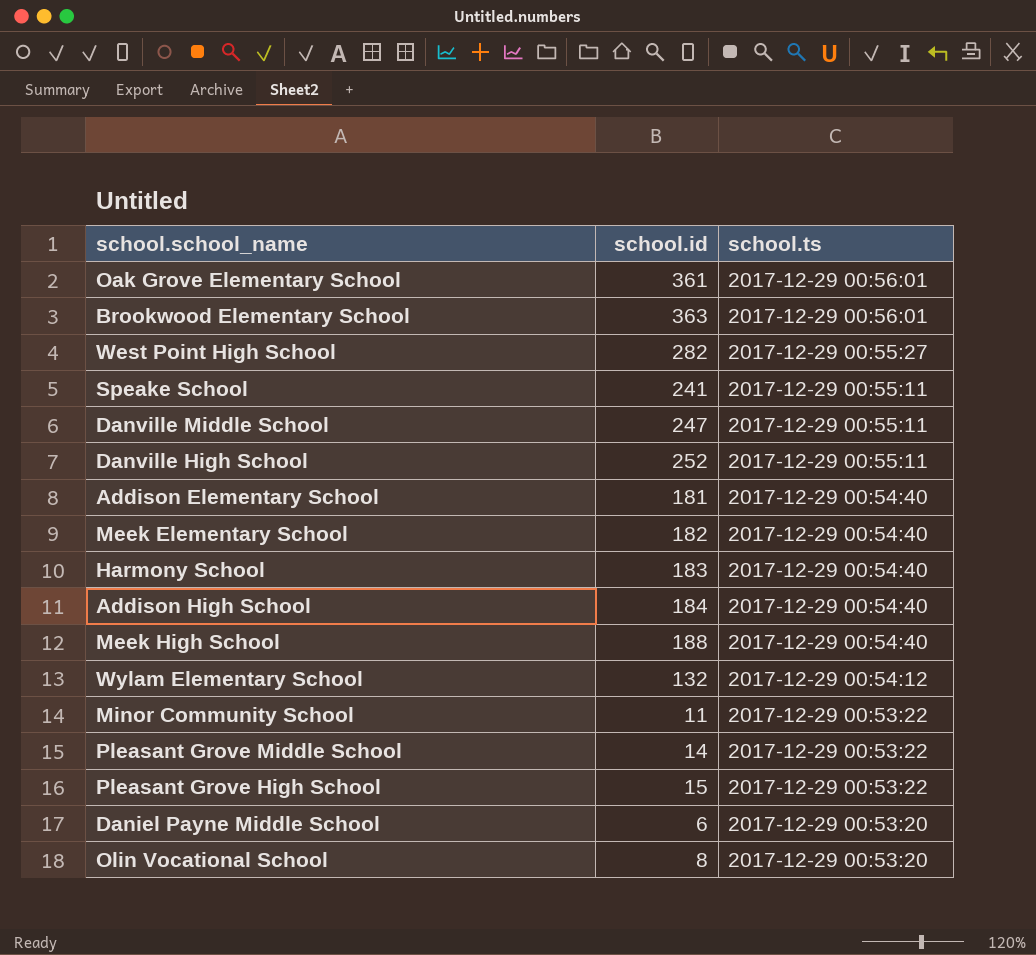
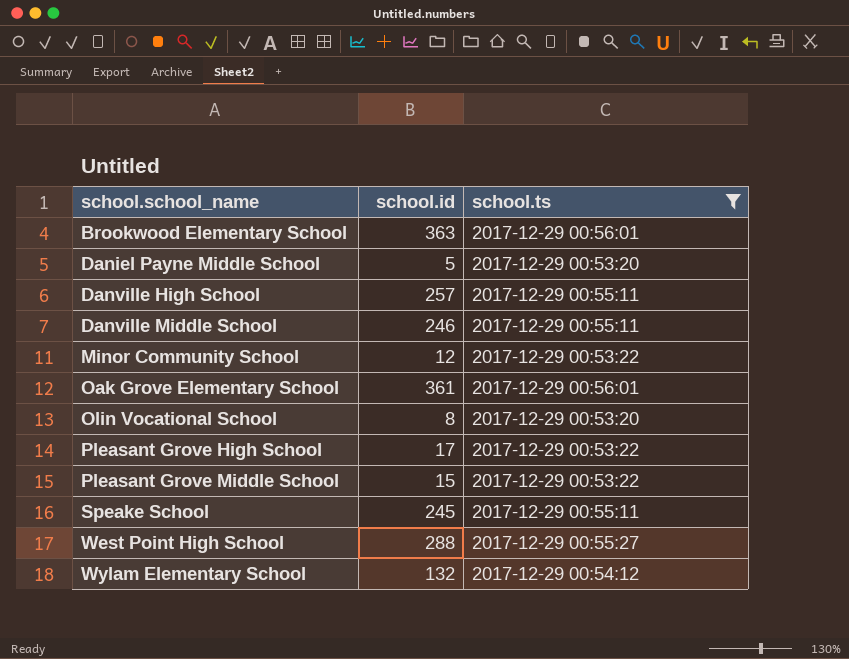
filter: none -> school.ts != 2017-12-29 00:54:40
row order: school.ts descending -> school.school_name ascending
Daniel Payne Middle School | school.id: 6 -> 5
Danville High School | school.id: 252 -> 257
Danville Middle School | school.id: 247 -> 246
Minor Community School | school.id: 11 -> 12
Pleasant Grove High School | school.id: 15 -> 17
Pleasant Grove Middle School | school.id: 14 -> 15
Speake School | school.id: 241 -> 245
West Point High School | school.id: 282 -> 288

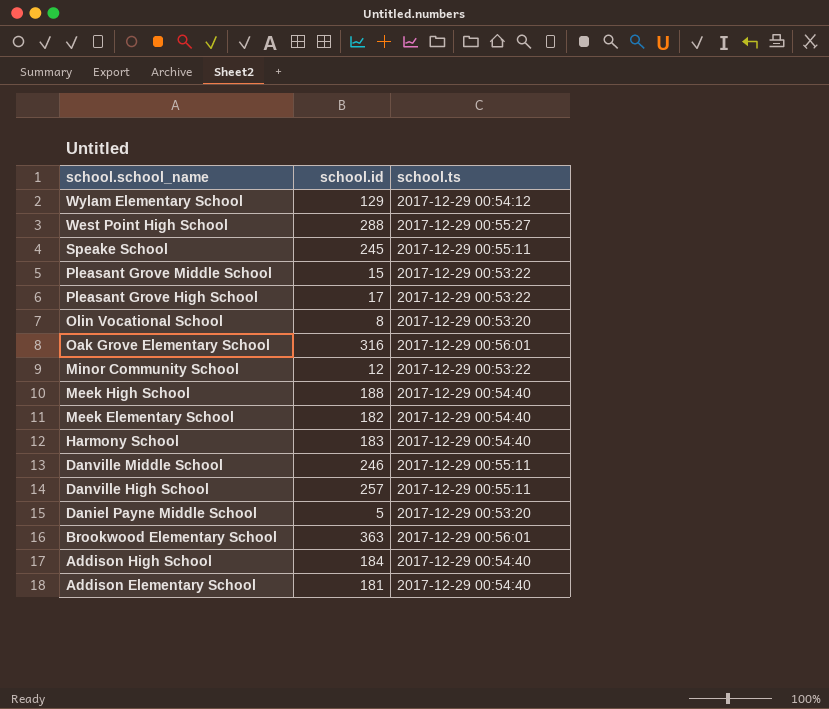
filter: school.ts != 2017-12-29 00:54:40 -> none
row order: school.school_name ascending -> school.school_name descending
Wylam Elementary School | school.id: 132 -> 129
Oak Grove Elementary School | school.id: 361 -> 316

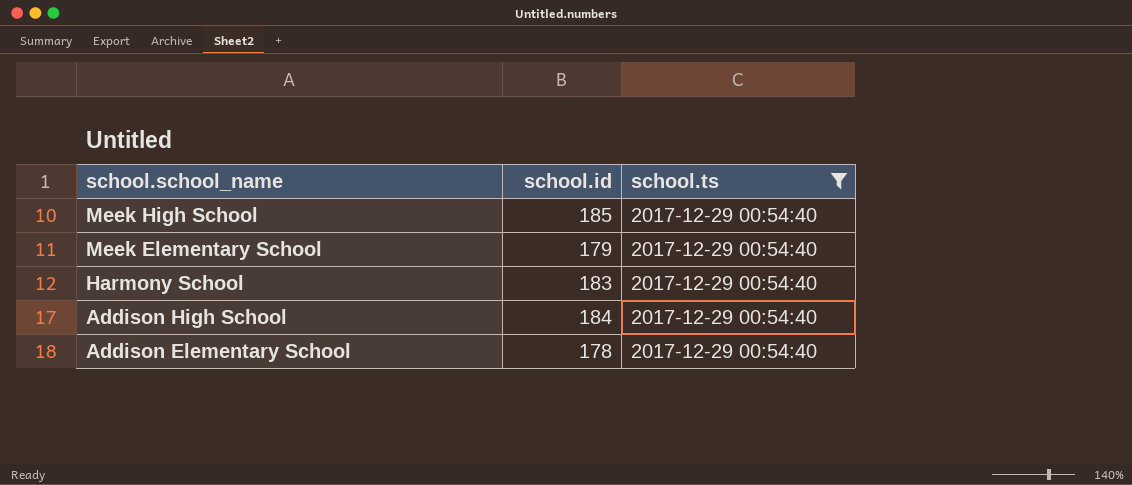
filter: none -> school.ts = 2017-12-29 00:54:40
Meek High School | school.id: 188 -> 185
Meek Elementary School | school.id: 182 -> 179
Addison Elementary School | school.id: 181 -> 178

